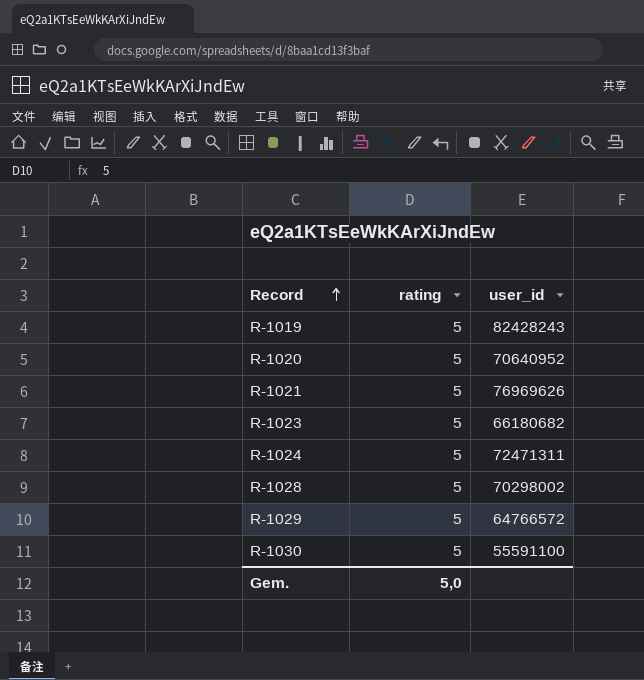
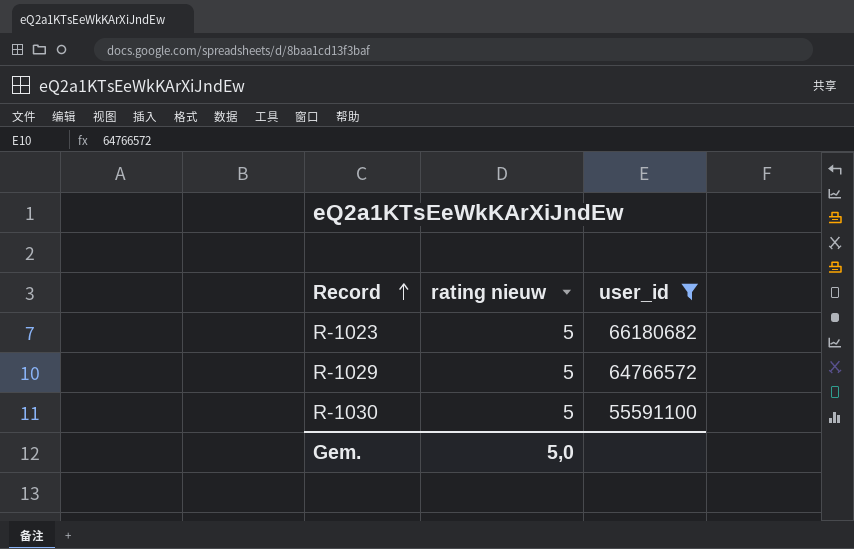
filter: none -> user_id <= 66180682
column name: rating -> rating nieuw

